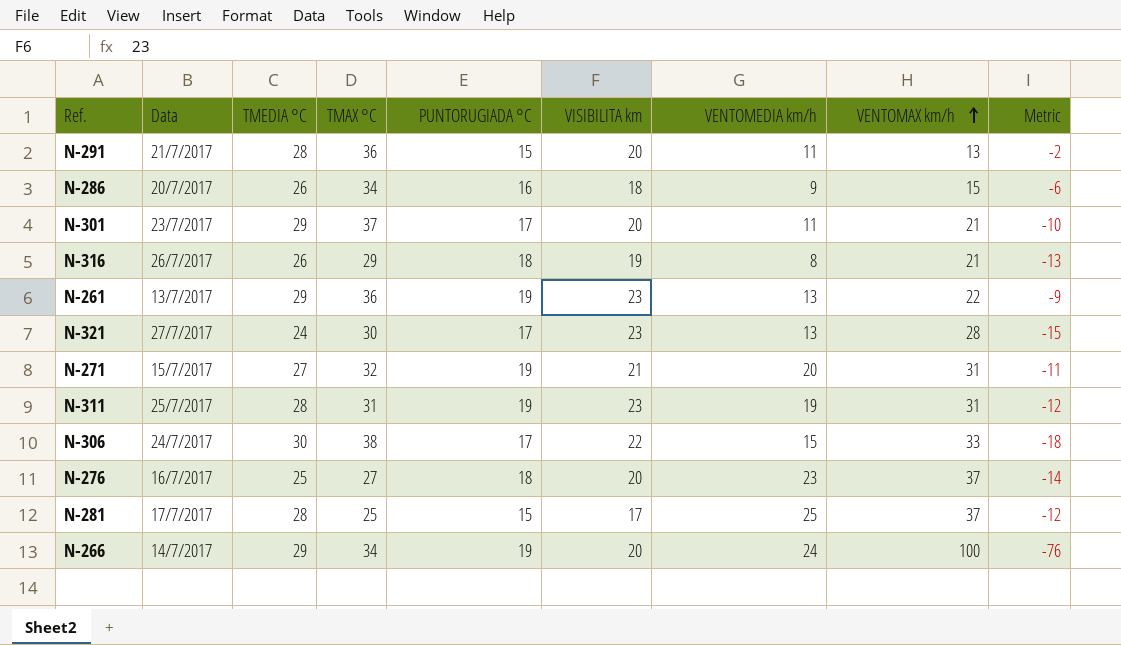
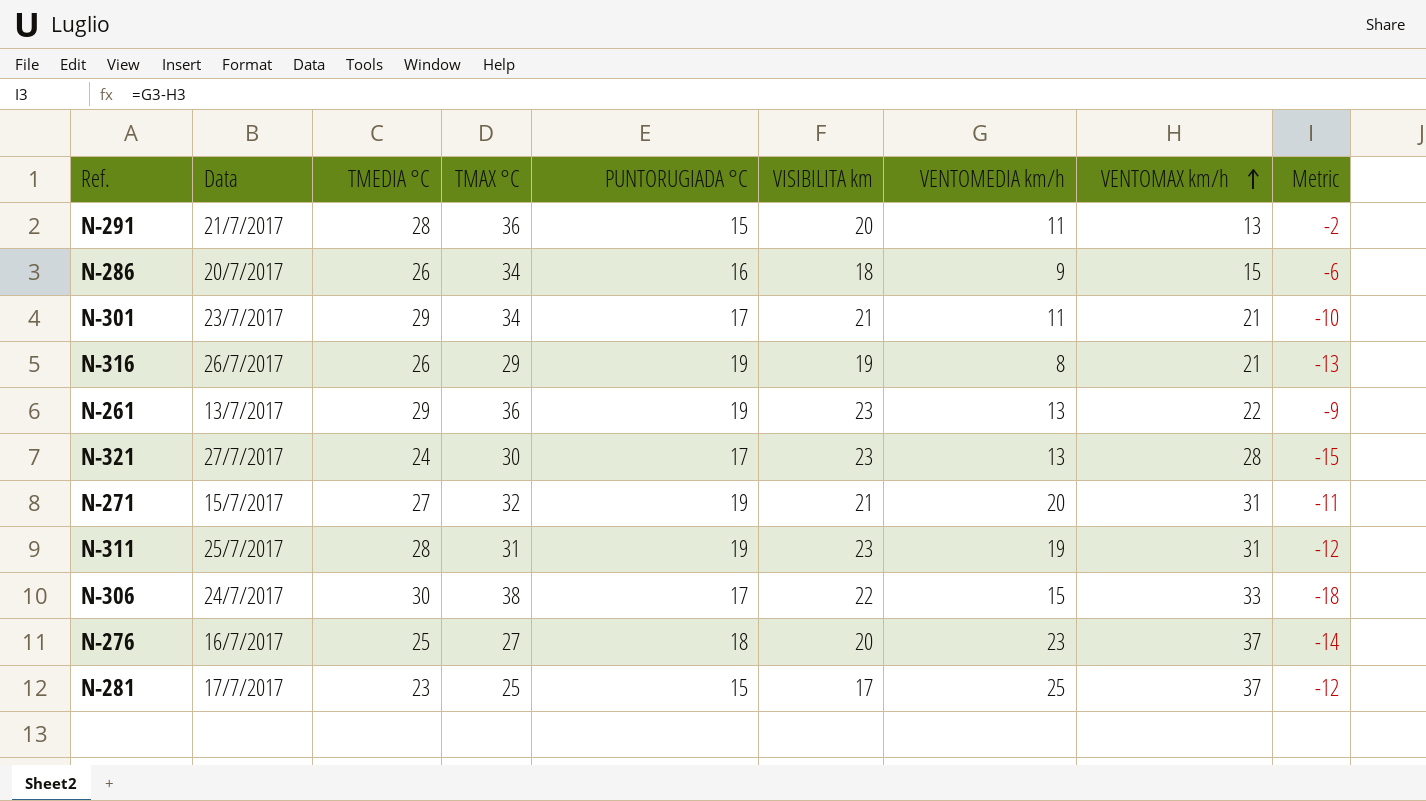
row N-266: 14/7/2017 | 29 | 34 | 19 | 20 | 24 | 100 | -76 -> none
N-301 | TMAX °C: 37 -> 34
N-301 | VISIBILITA km: 20 -> 21
N-316 | PUNTORUGIADA °C: 18 -> 19
N-281 | TMEDIA °C: 28 -> 23

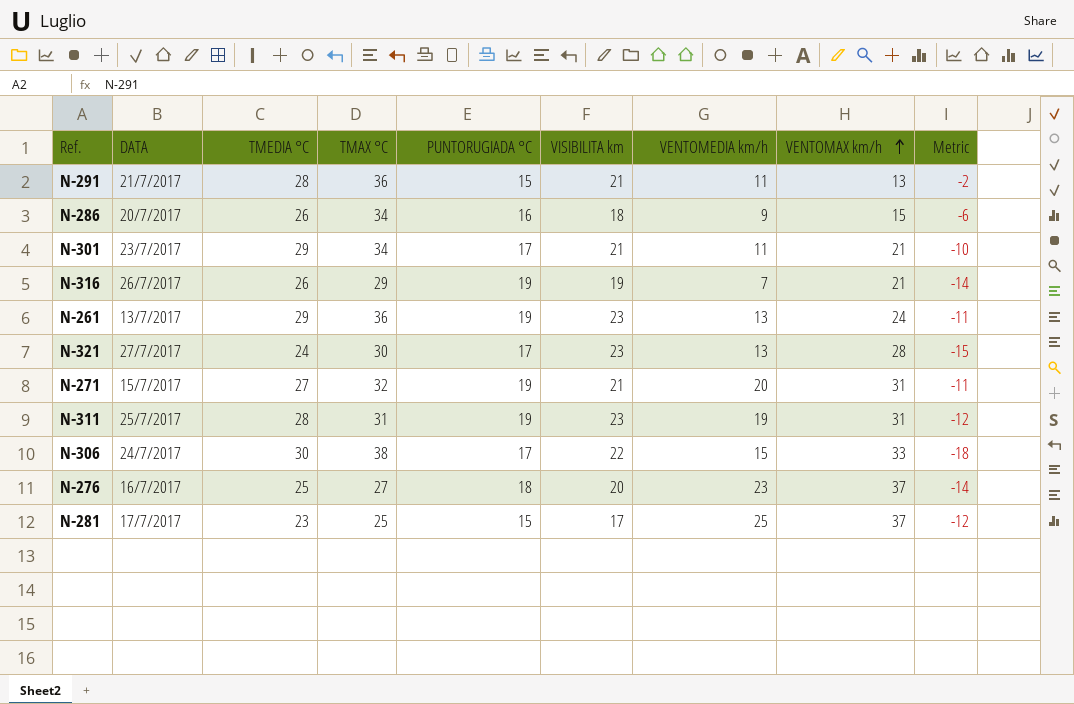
column name: Data -> DATA
N-291 | VISIBILITA km: 20 -> 21
N-316 | VENTOMEDIA km/h: 8 -> 7
N-316 | Metric: -13 -> -14
N-261 | VENTOMAX km/h: 22 -> 24
N-261 | Metric: -9 -> -11

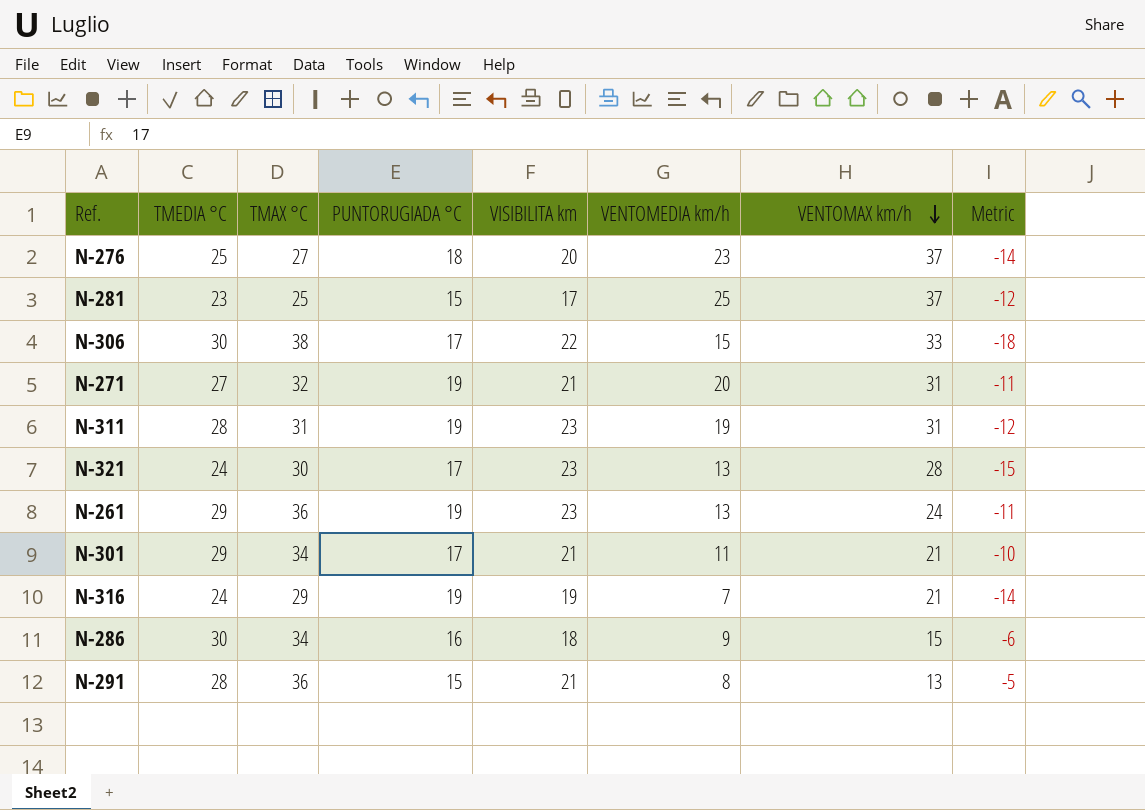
row order: VENTOMAX km/h ascending -> VENTOMAX km/h descending
column DATA | position: 2 -> none
N-316 | TMEDIA °C: 26 -> 24
N-286 | TMEDIA °C: 26 -> 30
N-291 | VENTOMEDIA km/h: 11 -> 8
N-291 | Metric: -2 -> -5

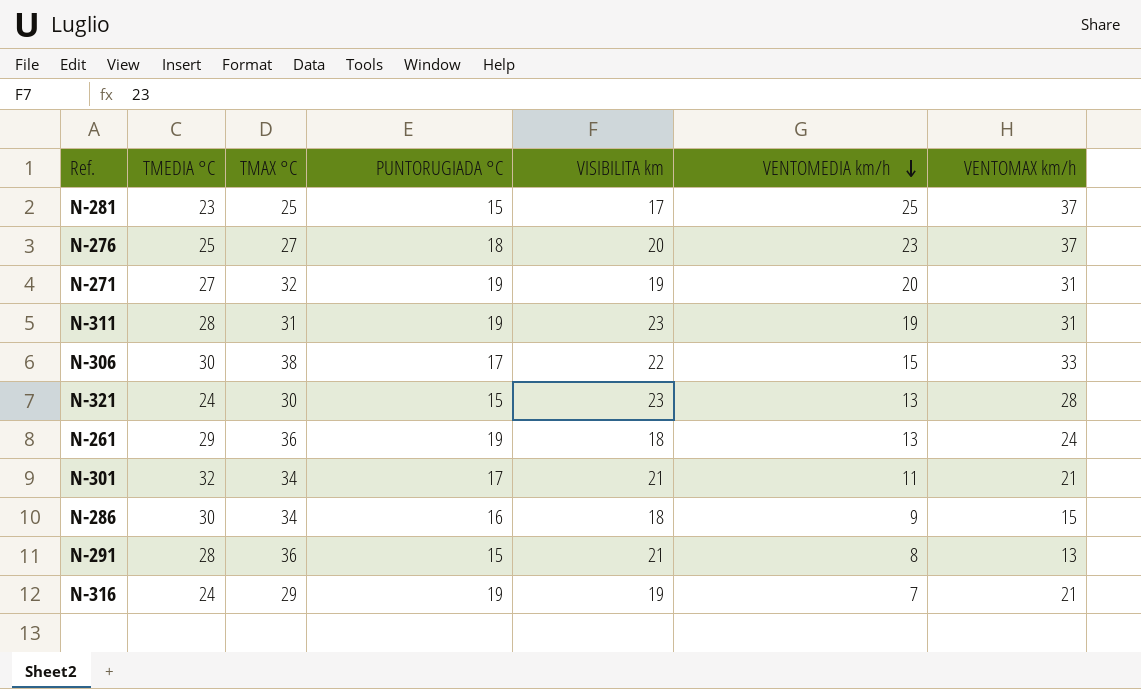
row order: VENTOMAX km/h descending -> VENTOMEDIA km/h descending
column Metric | formula: [VENTOMEDIA km/h] - [VENTOMAX km/h] -> none
N-271 | VISIBILITA km: 21 -> 19
N-321 | PUNTORUGIADA °C: 17 -> 15
N-261 | VISIBILITA km: 23 -> 18
N-301 | TMEDIA °C: 29 -> 32

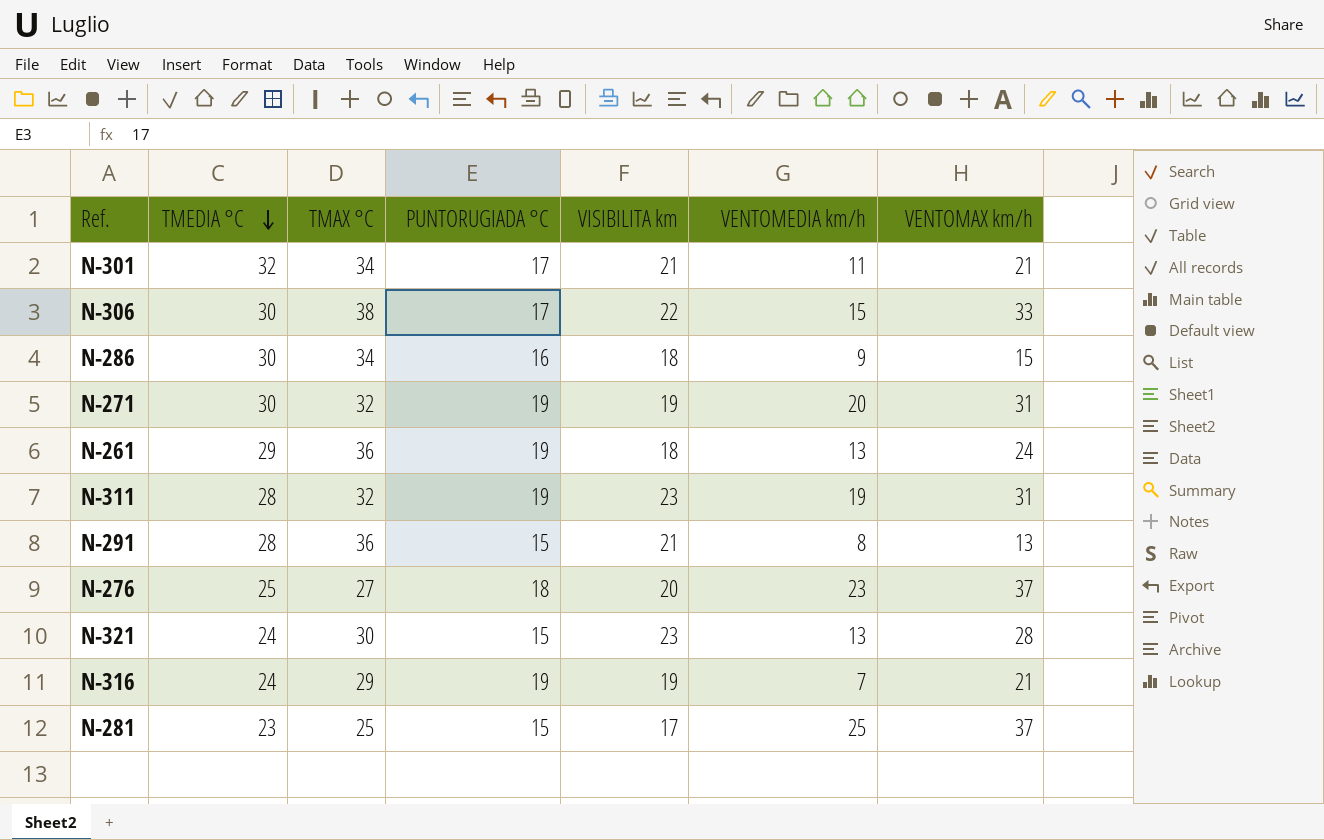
row order: VENTOMEDIA km/h descending -> TMEDIA °C descending
N-271 | TMEDIA °C: 27 -> 30
N-311 | TMAX °C: 31 -> 32

